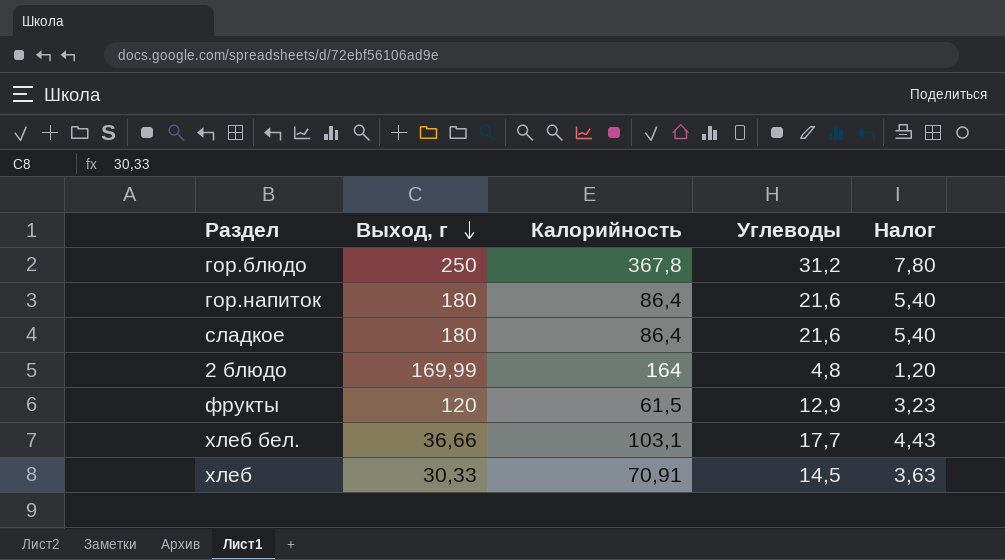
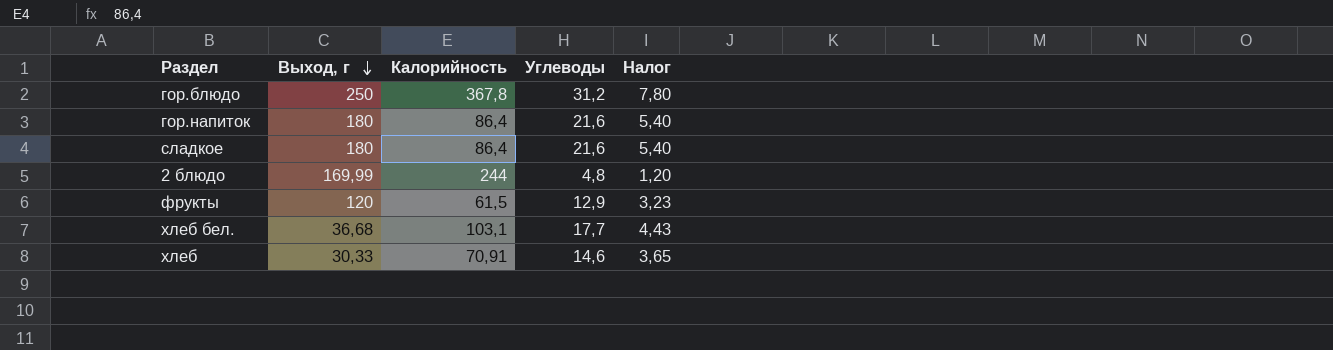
2 блюдо | Калорийность: 164 -> 244
хлеб бел. | Выход, г: 36,66 -> 36,68
хлеб | Углеводы: 14,5 -> 14,6
хлеб | Налог: 3,63 -> 3,65

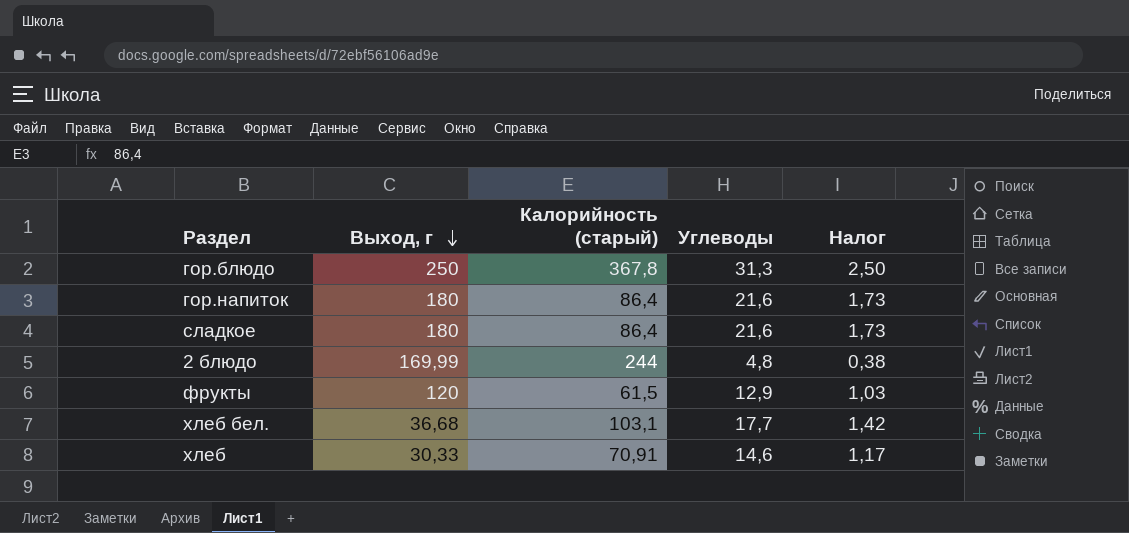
column name: Калорийность -> Калорийность (старый)
column Налог | formula: [Углеводы] * 0,25 -> [Углеводы] * 0,08
гор.блюдо | Углеводы: 31,2 -> 31,3

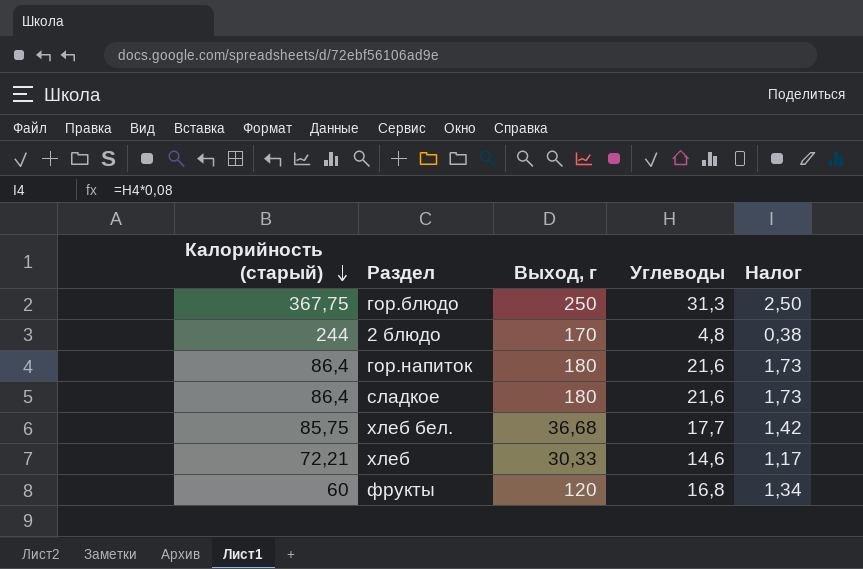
row order: Выход, г descending -> Калорийность (старый) descending
column Калорийность (старый) | position: 3 -> 1
гор.блюдо | Калорийность (старый): 367,8 -> 367,75
2 блюдо | Выход, г: 169,99 -> 170
хлеб бел. | Калорийность (старый): 103,1 -> 85,75
хлеб | Калорийность (старый): 70,91 -> 72,21
фрукты | Калорийность (старый): 61,5 -> 60
фрукты | Углеводы: 12,9 -> 16,8
фрукты | Налог: 1,03 -> 1,34

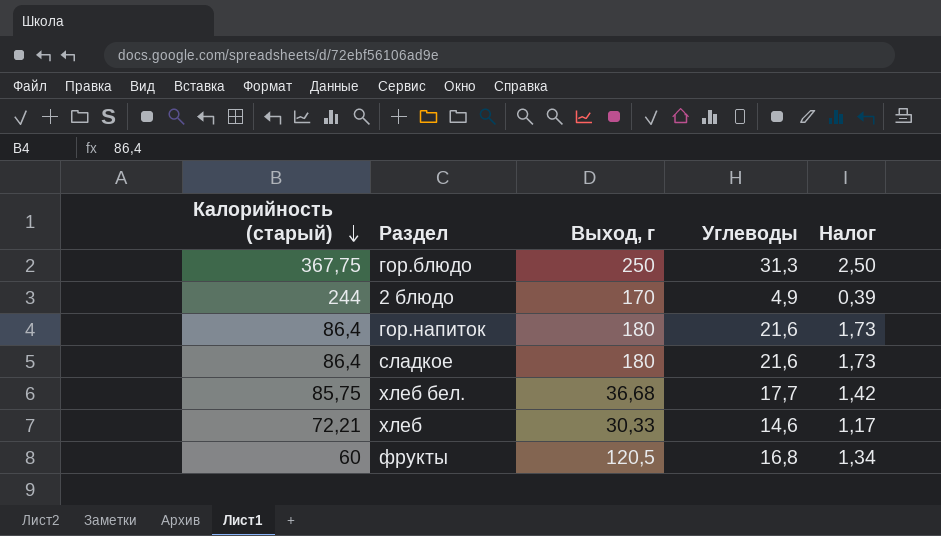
2 блюдо | Углеводы: 4,8 -> 4,9
2 блюдо | Налог: 0,38 -> 0,39
фрукты | Выход, г: 120 -> 120,5

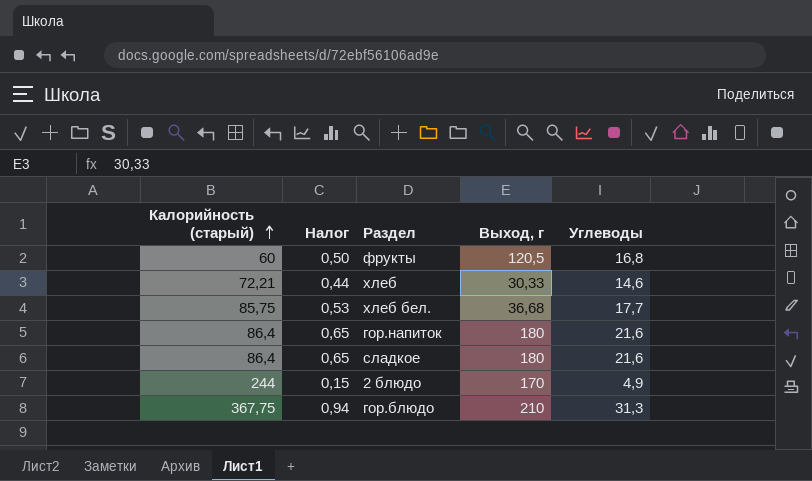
row order: Калорийность (старый) descending -> Калорийность (старый) ascending
column Налог | formula: [Углеводы] * 0,08 -> [Углеводы] * 0,03
column Налог | position: 5 -> 2
гор.блюдо | Выход, г: 250 -> 210

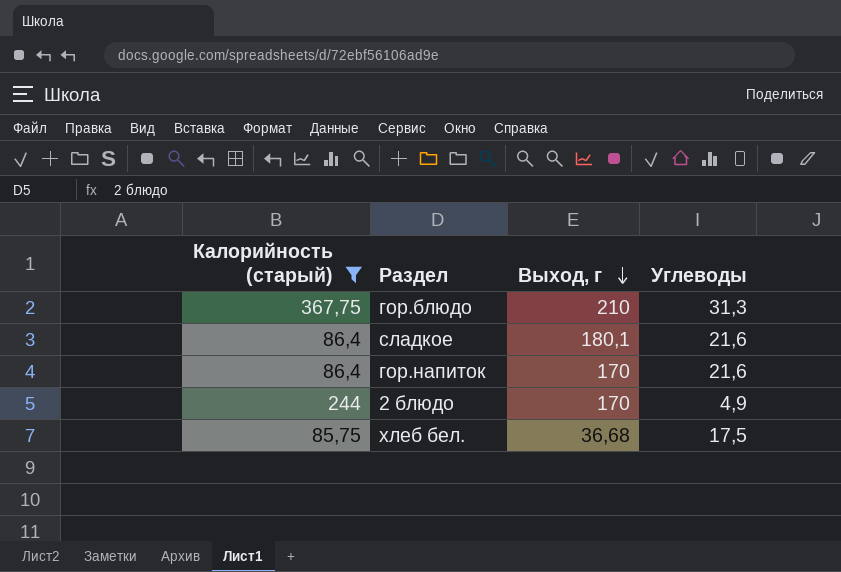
filter: none -> Калорийность (старый) >= 85,75
row order: Калорийность (старый) ascending -> Выход, г descending
column Налог | formula: [Углеводы] * 0,03 -> none
сладкое | Выход, г: 180 -> 180,1
гор.напиток | Выход, г: 180 -> 170
хлеб бел. | Углеводы: 17,7 -> 17,5

